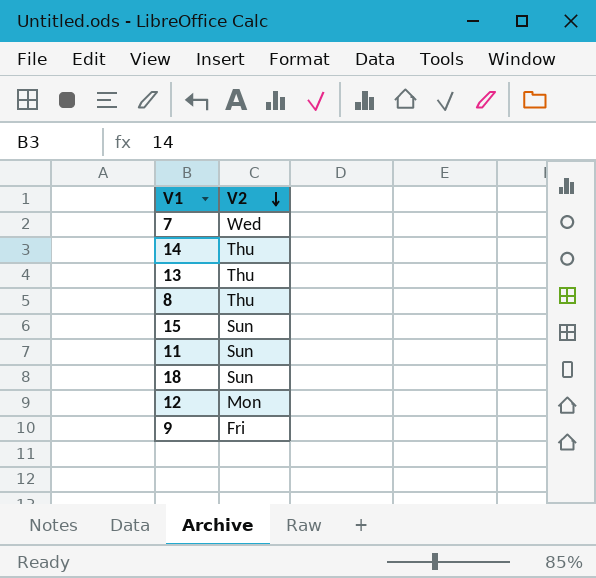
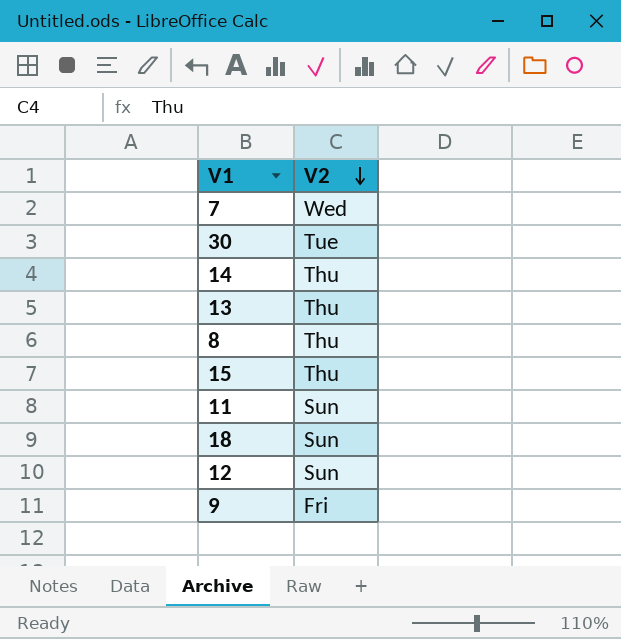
row 30: none -> Tue
15 | V2: Sun -> Thu
12 | V2: Mon -> Sun

